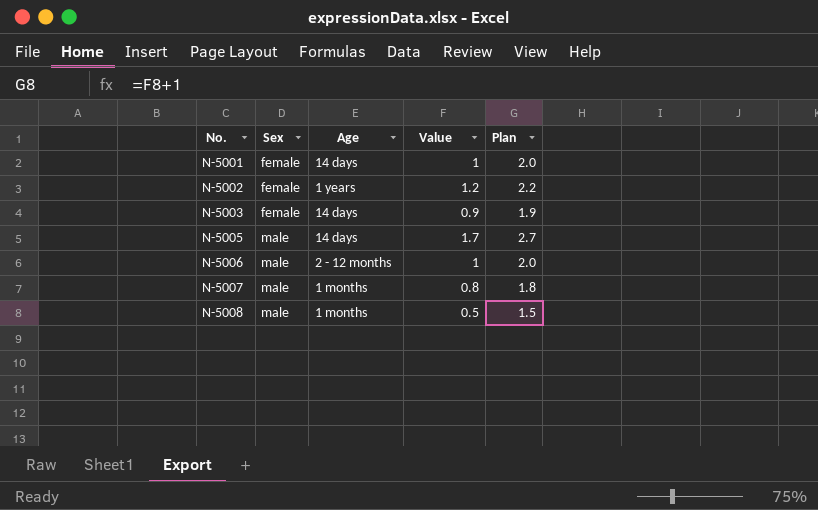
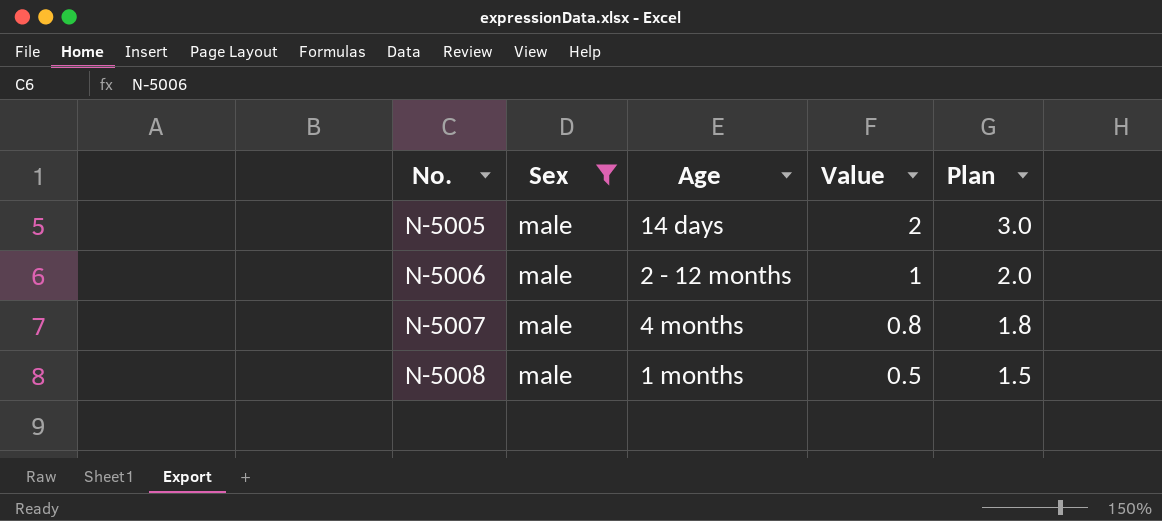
filter: none -> Sex = male
N-5005 | Value: 1.7 -> 2
N-5005 | Plan: 2.7 -> 3.0
N-5007 | Age: 1 months -> 4 months

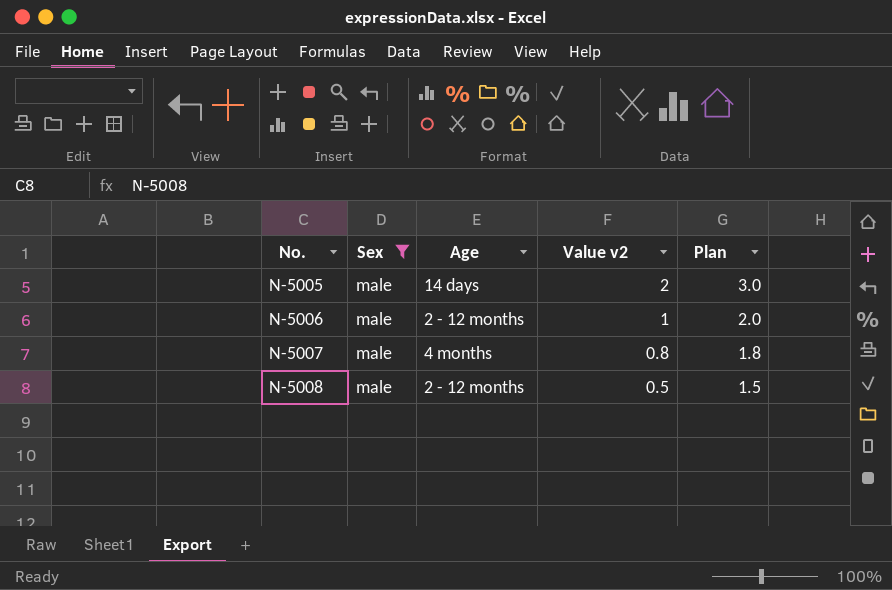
column name: Value -> Value v2
N-5008 | Age: 1 months -> 2 - 12 months

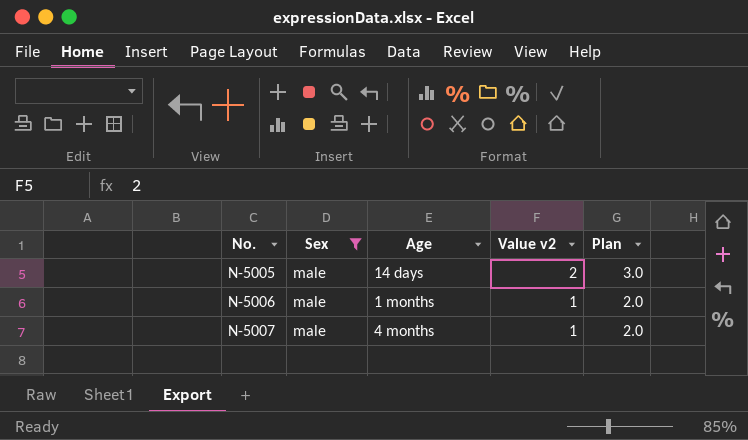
row N-5008: male | 2 - 12 months | 0.5 | 1.5 -> none
N-5006 | Age: 2 - 12 months -> 1 months
N-5007 | Value v2: 0.8 -> 1
N-5007 | Plan: 1.8 -> 2.0

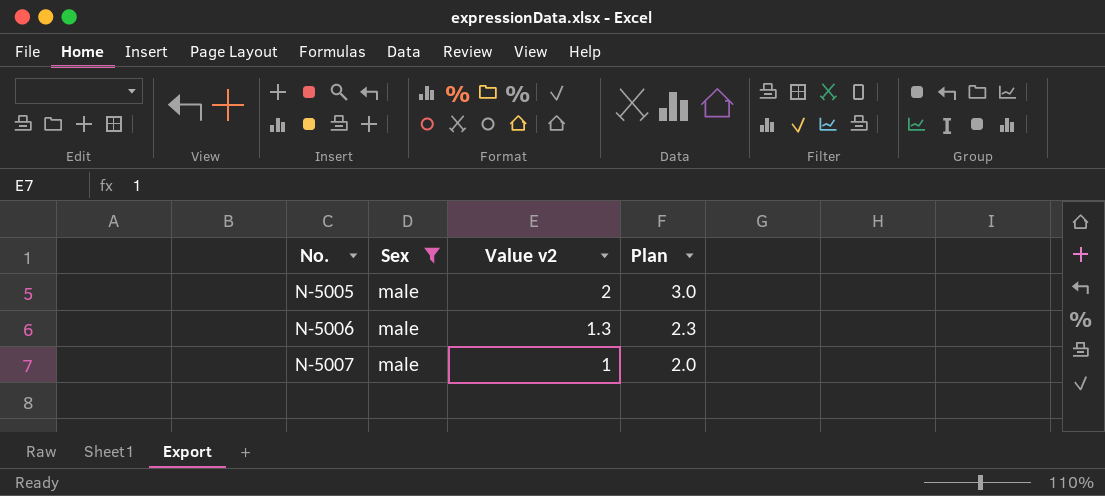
column Age | position: 3 -> none
N-5006 | Value v2: 1 -> 1.3
N-5006 | Plan: 2.0 -> 2.3

